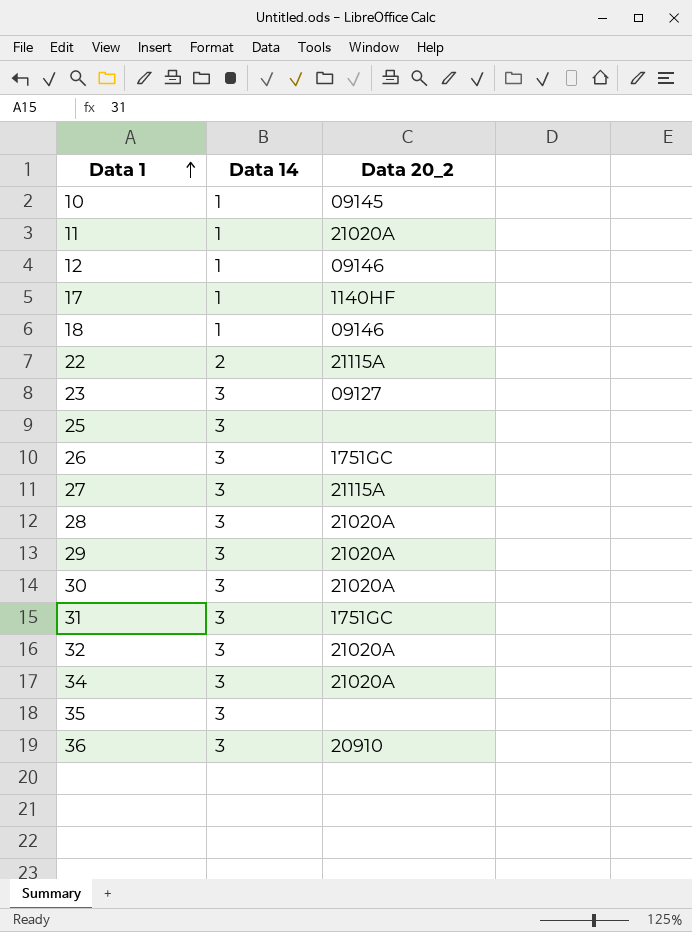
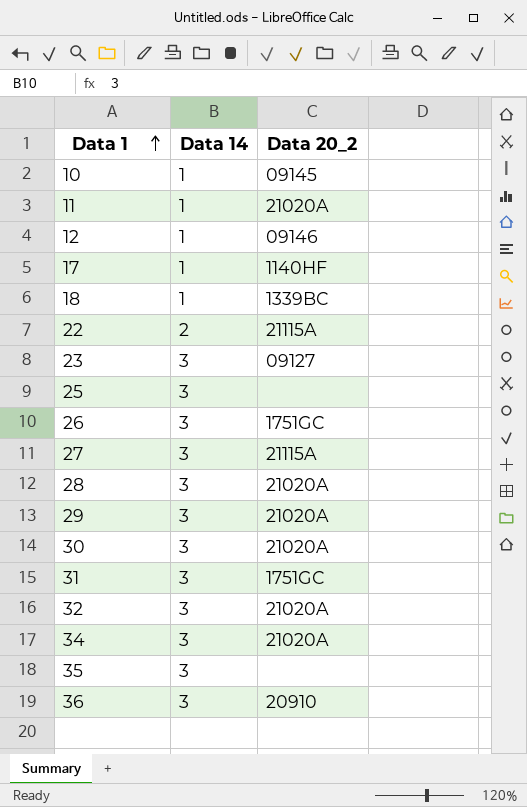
18 | Data 20_2: 09146 -> 1339BC

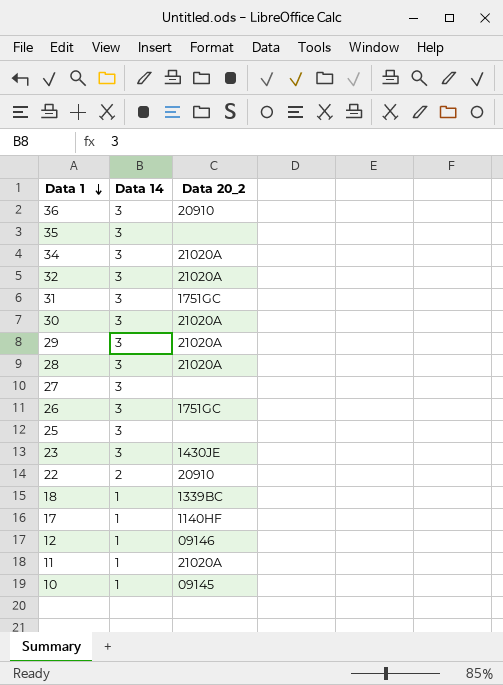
row order: Data 1 ascending -> Data 1 descending
27 | Data 20_2: 21115A -> none
23 | Data 20_2: 09127 -> 1430JE
22 | Data 20_2: 21115A -> 20910

